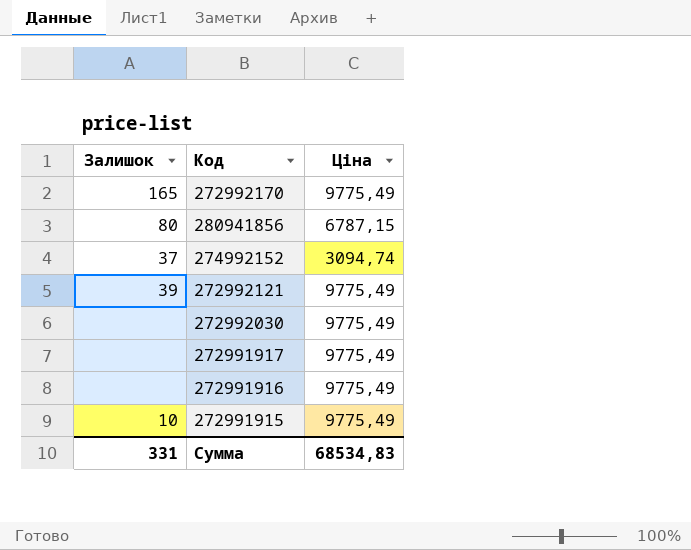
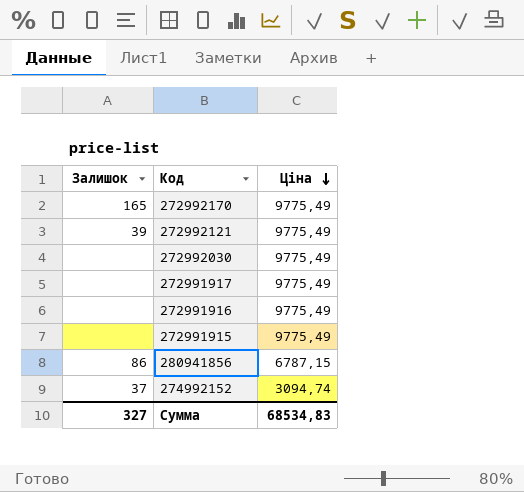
row order: none -> Ціна descending
272991915 | Залишок: 10 -> none
280941856 | Залишок: 80 -> 86
Сумма | Залишок: 331 -> 327

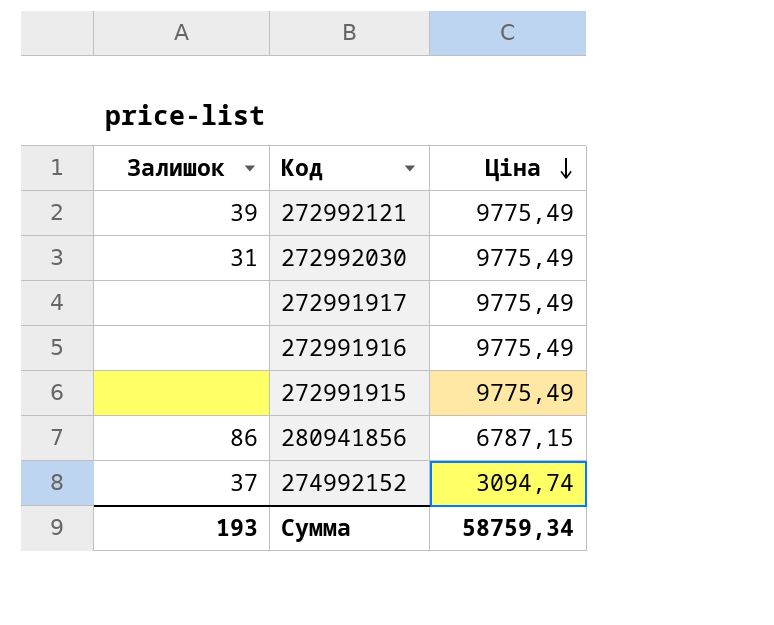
row 272992170: 165 | 9775,49 -> none
272992030 | Залишок: none -> 31
Сумма | Залишок: 327 -> 193
Сумма | Ціна: 68534,83 -> 58759,34

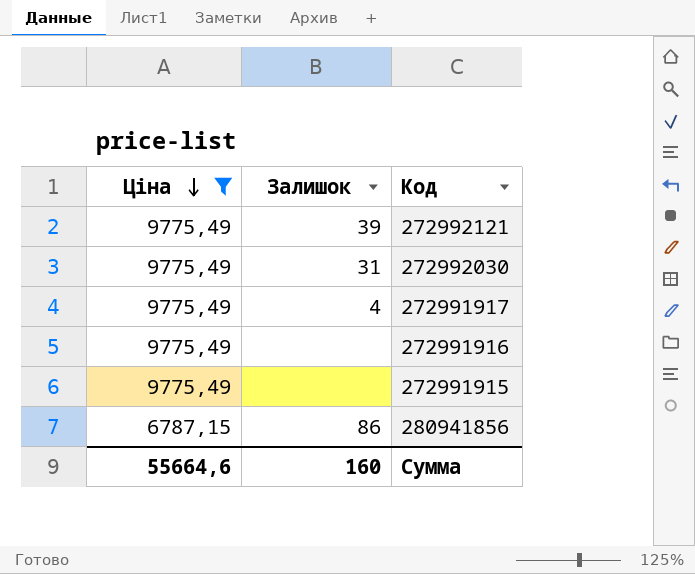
filter: none -> Ціна != 3094,74
column Ціна | position: 3 -> 1
272991917 | Залишок: none -> 4
Сумма | Ціна: 58759,34 -> 55664,6
Сумма | Залишок: 193 -> 160

